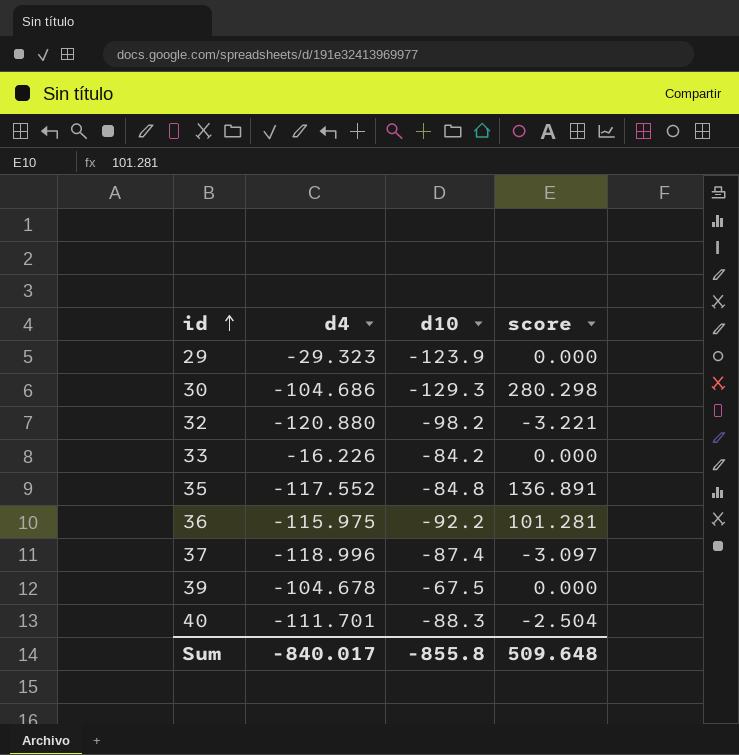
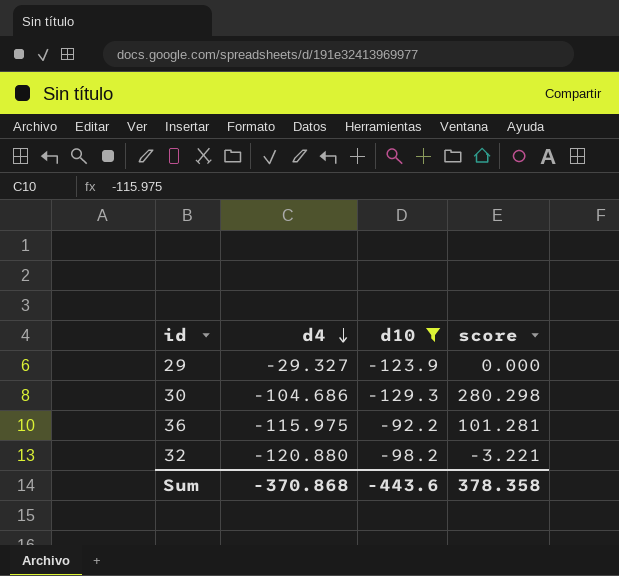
filter: none -> d10 <= -92.2
row order: id ascending -> d4 descending
29 | d4: -29.323 -> -29.327
Sum | d4: -840.017 -> -370.868
Sum | d10: -855.8 -> -443.6
Sum | score: 509.648 -> 378.358

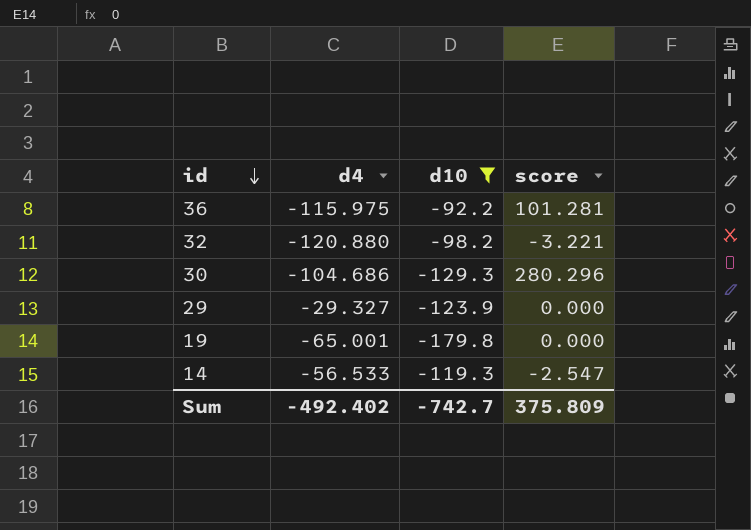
row order: d4 descending -> id descending
30 | score: 280.298 -> 280.296
row 19: none -> -65.001 | -179.8 | 0.000
row 14: none -> -56.533 | -119.3 | -2.547
Sum | d4: -370.868 -> -492.402
Sum | d10: -443.6 -> -742.7
Sum | score: 378.358 -> 375.809

